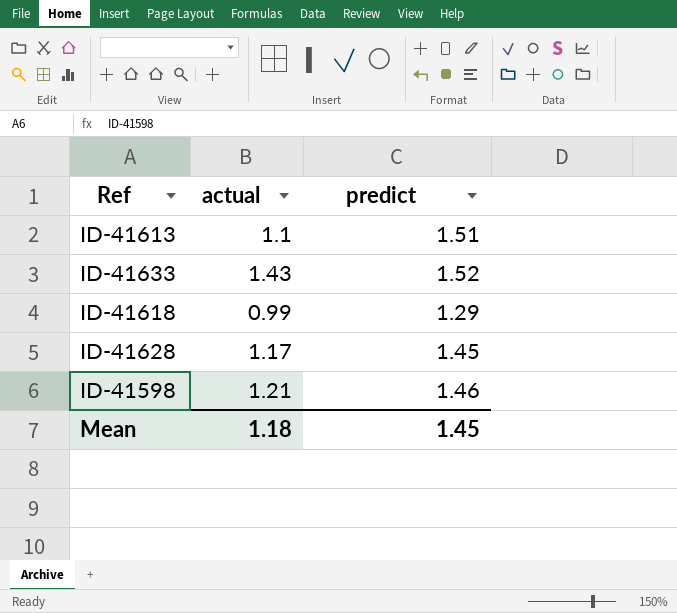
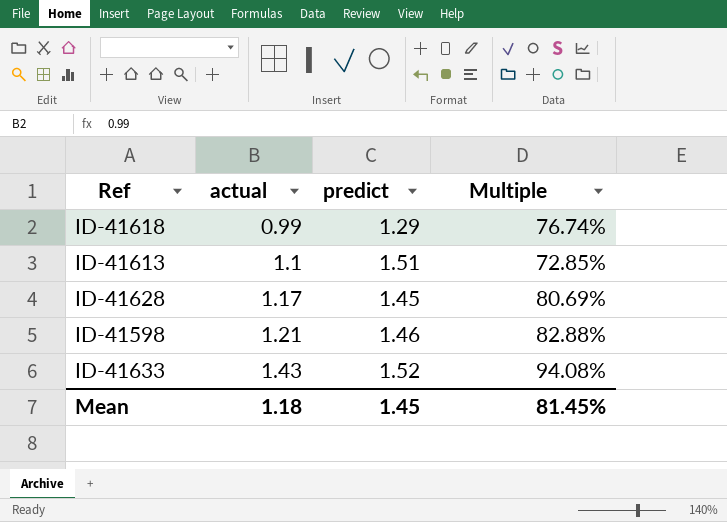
row order: none -> actual ascending
column Multiple | formula: none -> [actual] / [predict]

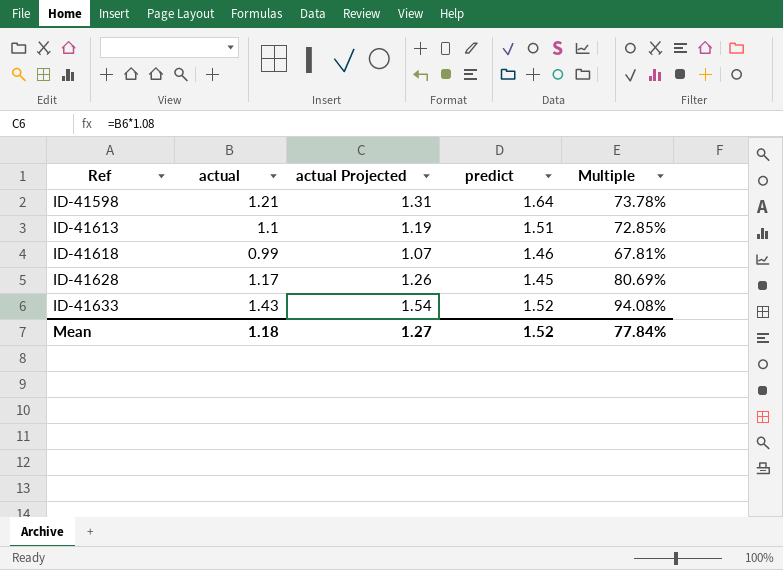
row order: actual ascending -> Ref ascending
column actual Projected | formula: none -> [actual] * 1.08
ID-41598 | predict: 1.46 -> 1.64
ID-41598 | Multiple: 82.88% -> 73.78%
ID-41618 | predict: 1.29 -> 1.46
ID-41618 | Multiple: 76.74% -> 67.81%
Mean | predict: 1.45 -> 1.52
Mean | Multiple: 81.45% -> 77.84%

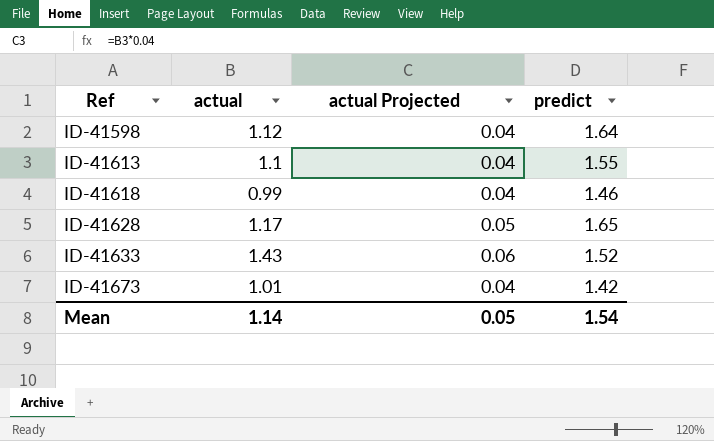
column Multiple | formula: [actual] / [predict] -> none
column actual Projected | formula: [actual] * 1.08 -> [actual] * 0.04
ID-41598 | actual: 1.21 -> 1.12
ID-41613 | predict: 1.51 -> 1.55
ID-41628 | predict: 1.45 -> 1.65
row ID-41673: none -> 1.01 | 0.04 | 1.42
Mean | actual: 1.18 -> 1.14
Mean | actual Projected: 1.27 -> 0.05
Mean | predict: 1.52 -> 1.54

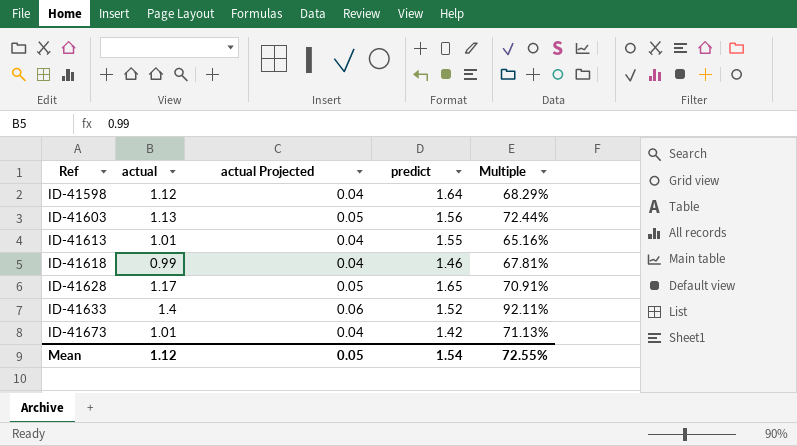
column Multiple | formula: none -> [actual] / [predict]
row ID-41603: none -> 1.13 | 0.05 | 1.56 | 72.44%
ID-41613 | actual: 1.1 -> 1.01
ID-41633 | actual: 1.43 -> 1.4
Mean | actual: 1.14 -> 1.12

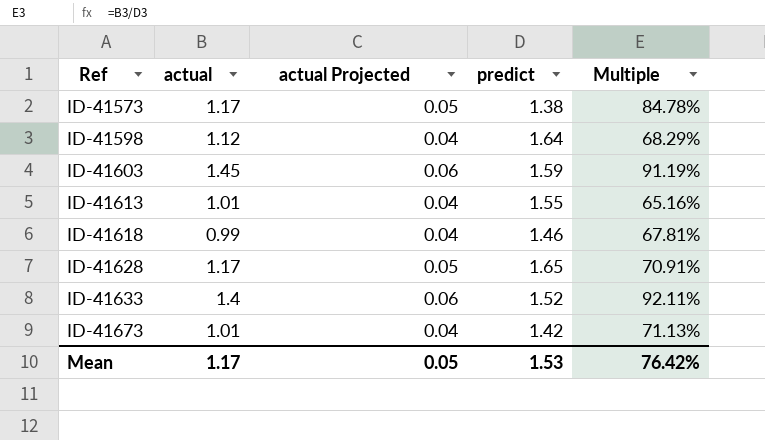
row ID-41573: none -> 1.17 | 0.05 | 1.38 | 84.78%
ID-41603 | actual: 1.13 -> 1.45
ID-41603 | actual Projected: 0.05 -> 0.06
ID-41603 | predict: 1.56 -> 1.59
ID-41603 | Multiple: 72.44% -> 91.19%
Mean | actual: 1.12 -> 1.17
Mean | predict: 1.54 -> 1.53
Mean | Multiple: 72.55% -> 76.42%

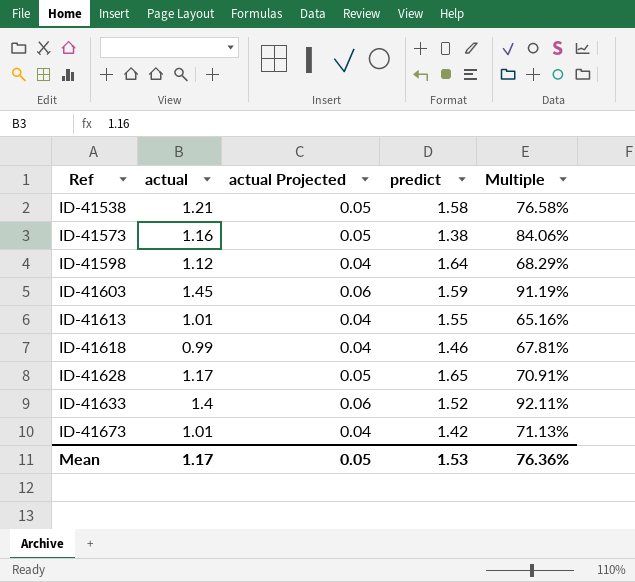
row ID-41538: none -> 1.21 | 0.05 | 1.58 | 76.58%
ID-41573 | actual: 1.17 -> 1.16
ID-41573 | Multiple: 84.78% -> 84.06%
Mean | Multiple: 76.42% -> 76.36%

